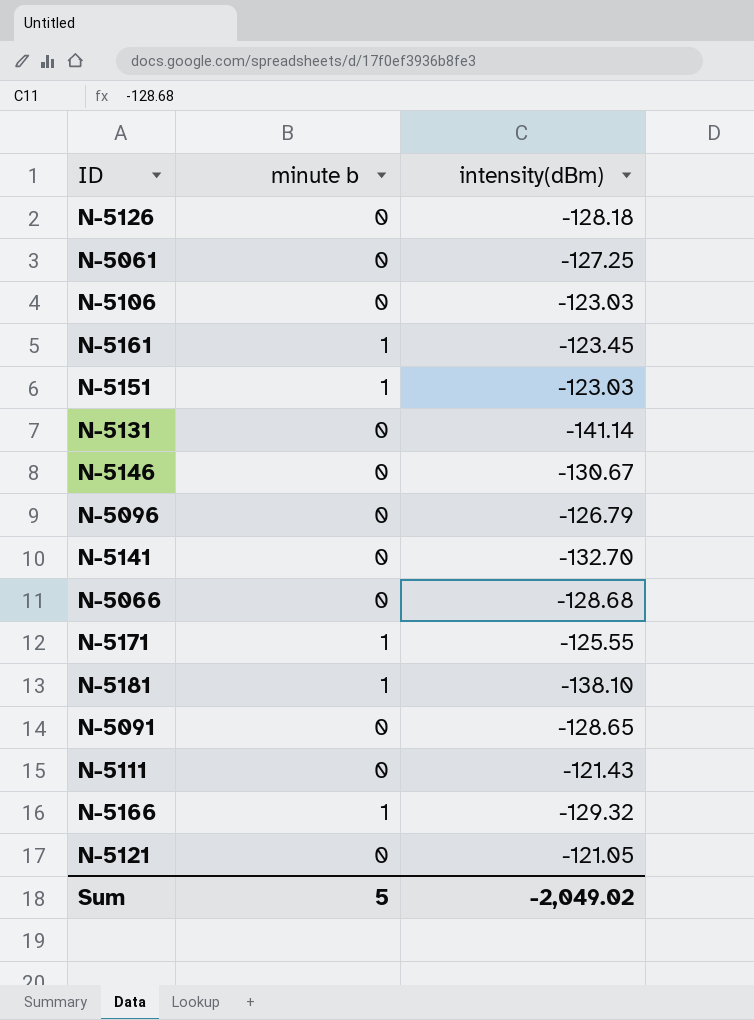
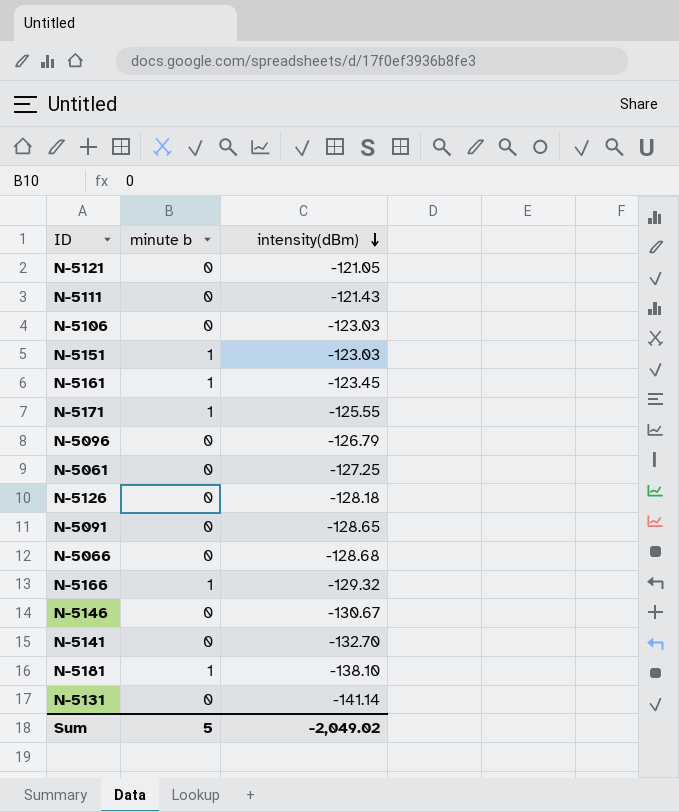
row order: none -> intensity(dBm) descending

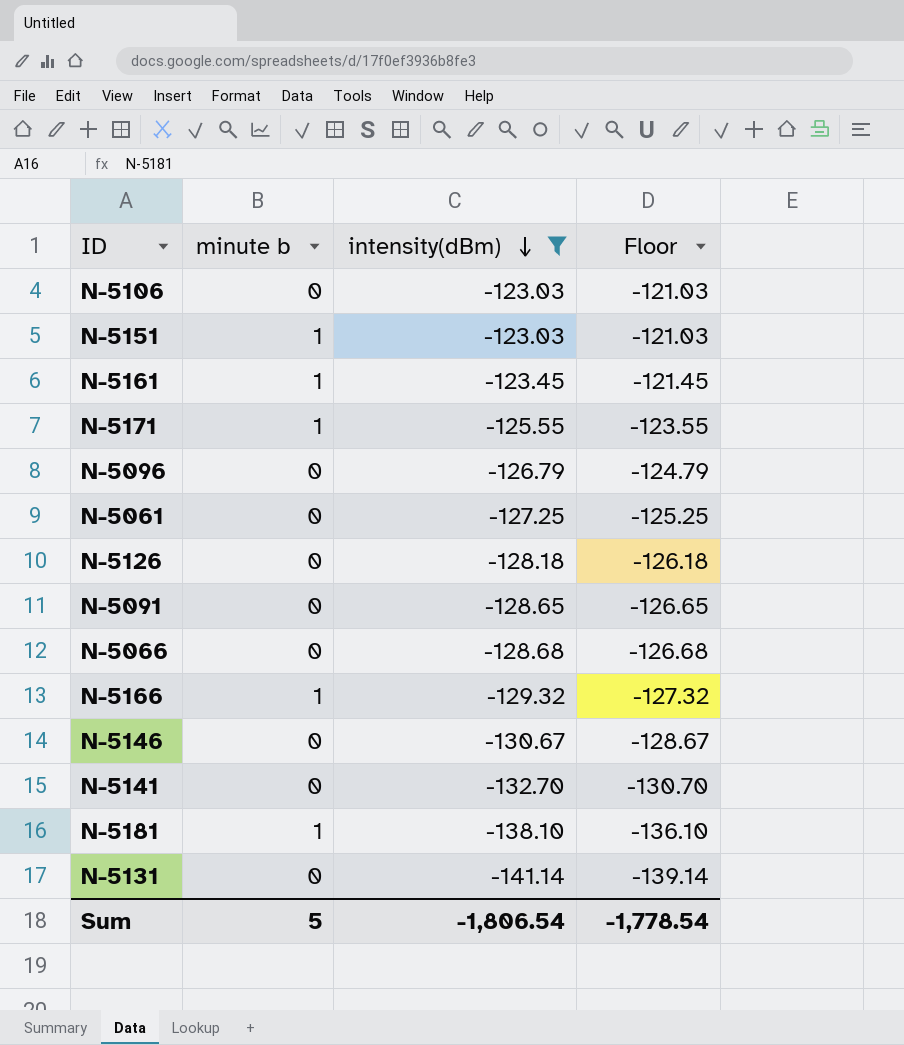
filter: none -> intensity(dBm) <= -123.03
column Floor | formula: none -> [intensity(dBm)] + 2
Sum | intensity(dBm): -2,049.02 -> -1,806.54

